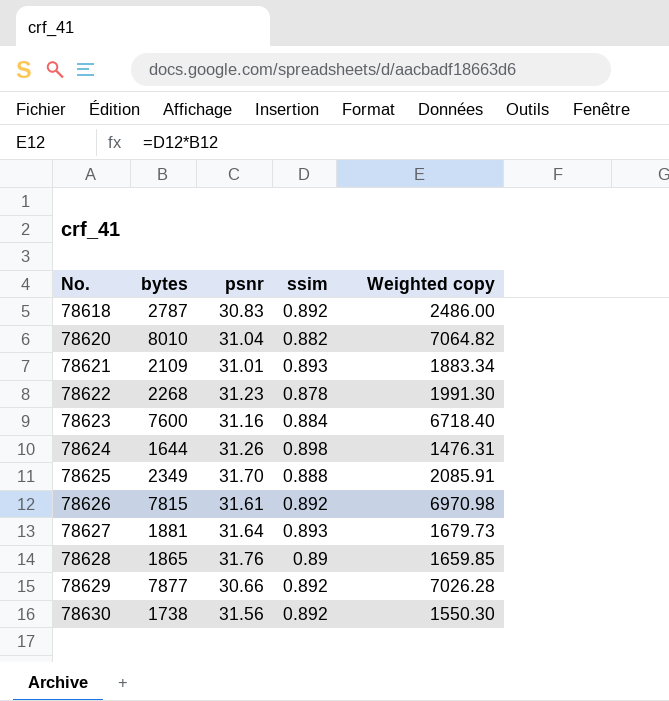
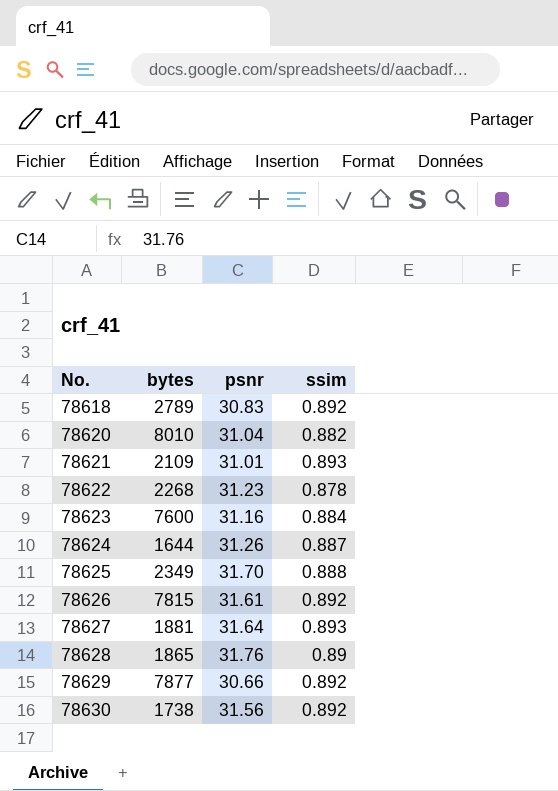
column Weighted copy | formula: [bytes] * [ssim] -> none
78618 | bytes: 2787 -> 2789
78624 | ssim: 0.898 -> 0.887

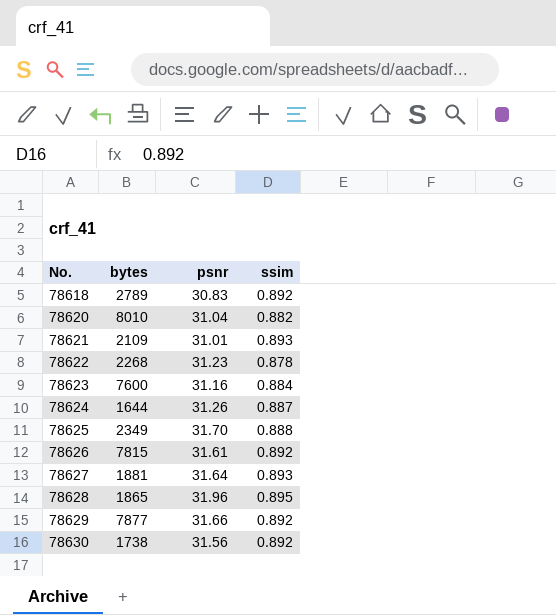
78628 | psnr: 31.76 -> 31.96
78628 | ssim: 0.89 -> 0.895
78629 | psnr: 30.66 -> 31.66

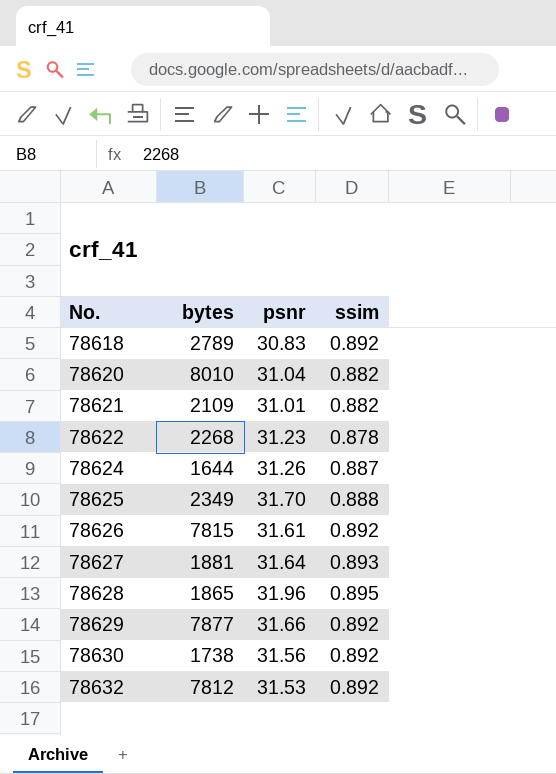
row 78623: 7600 | 31.16 | 0.884 -> none
78621 | ssim: 0.893 -> 0.882
row 78632: none -> 7812 | 31.53 | 0.892

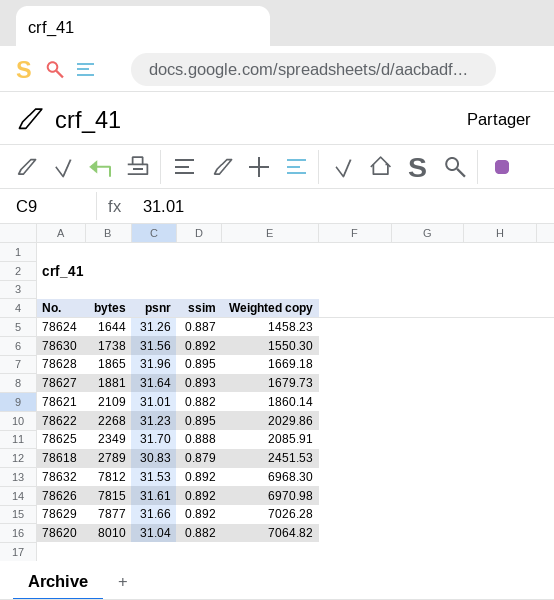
row order: No. ascending -> bytes ascending
column Weighted copy | formula: none -> [bytes] * [ssim]
78622 | ssim: 0.878 -> 0.895
78618 | ssim: 0.892 -> 0.879

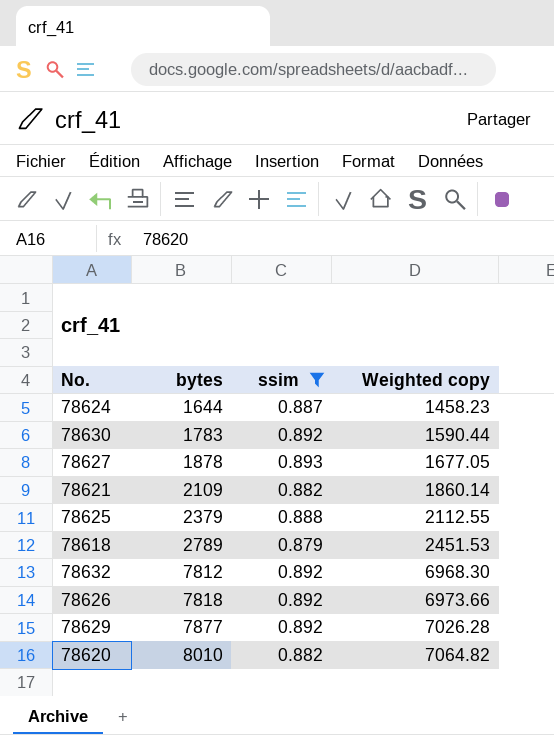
filter: none -> ssim != 0.895
column psnr | position: 3 -> none
78630 | bytes: 1738 -> 1783
78630 | Weighted copy: 1550.30 -> 1590.44
78627 | bytes: 1881 -> 1878
78627 | Weighted copy: 1679.73 -> 1677.05
78625 | bytes: 2349 -> 2379
78625 | Weighted copy: 2085.91 -> 2112.55
78626 | bytes: 7815 -> 7818
78626 | Weighted copy: 6970.98 -> 6973.66

